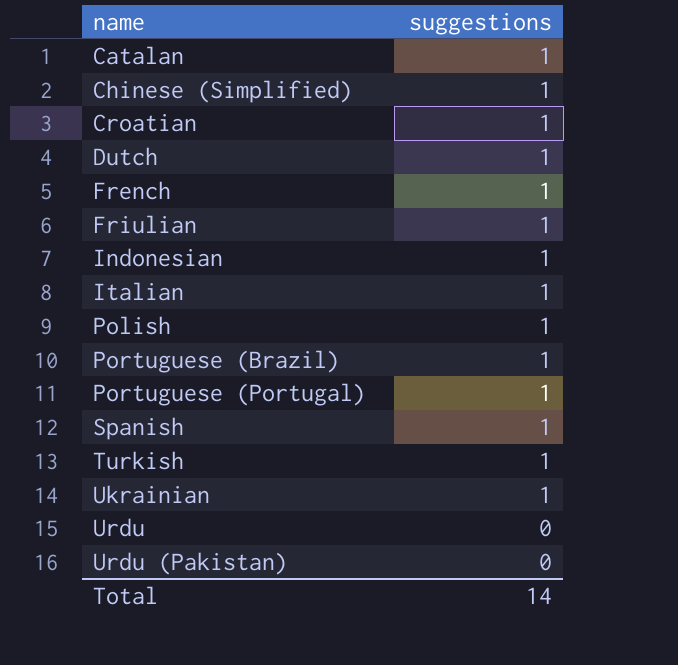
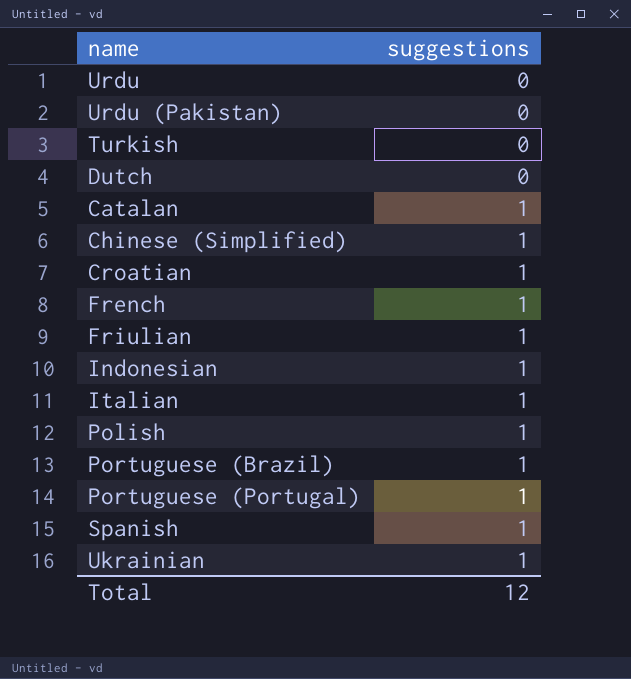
row order: name ascending -> suggestions ascending
Turkish | suggestions: 1 -> 0
Dutch | suggestions: 1 -> 0
Total | suggestions: 14 -> 12

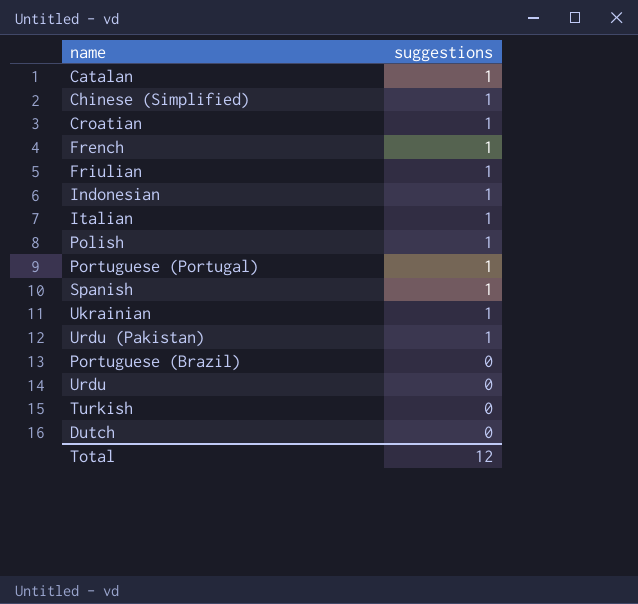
row order: suggestions ascending -> suggestions descending
Urdu (Pakistan) | suggestions: 0 -> 1
Portuguese (Brazil) | suggestions: 1 -> 0

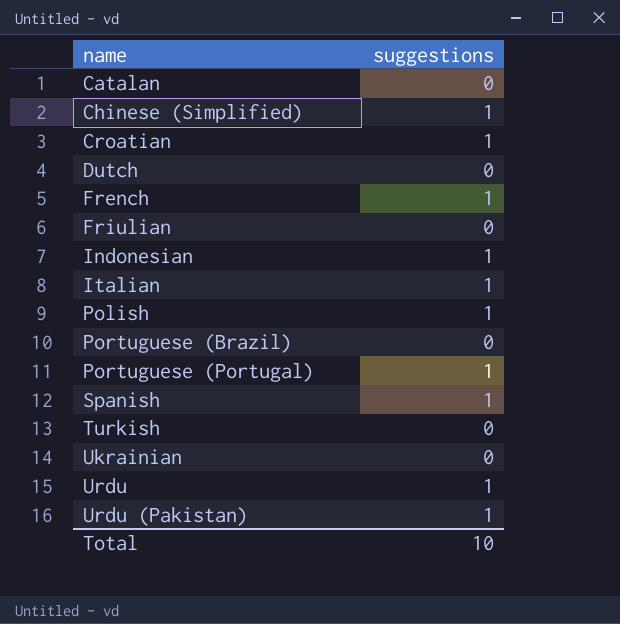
row order: suggestions descending -> name ascending
Catalan | suggestions: 1 -> 0
Friulian | suggestions: 1 -> 0
Ukrainian | suggestions: 1 -> 0
Urdu | suggestions: 0 -> 1
Total | suggestions: 12 -> 10

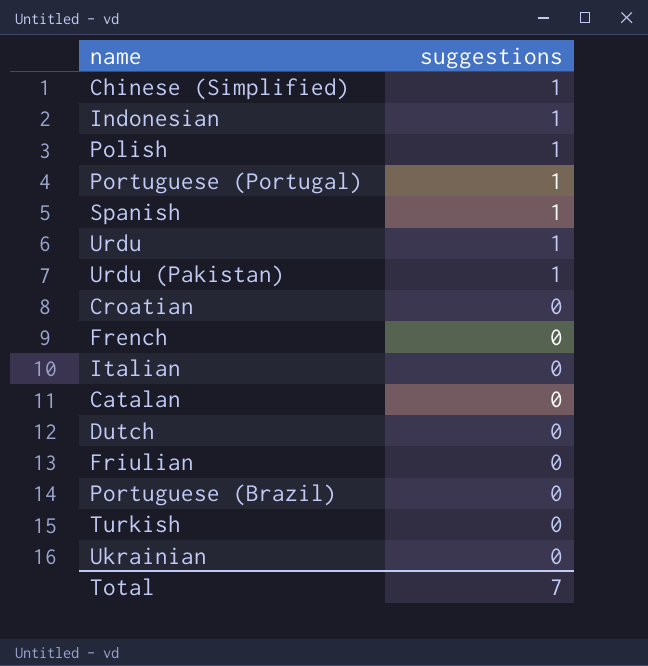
row order: name ascending -> suggestions descending
Croatian | suggestions: 1 -> 0
French | suggestions: 1 -> 0
Italian | suggestions: 1 -> 0
Total | suggestions: 10 -> 7

